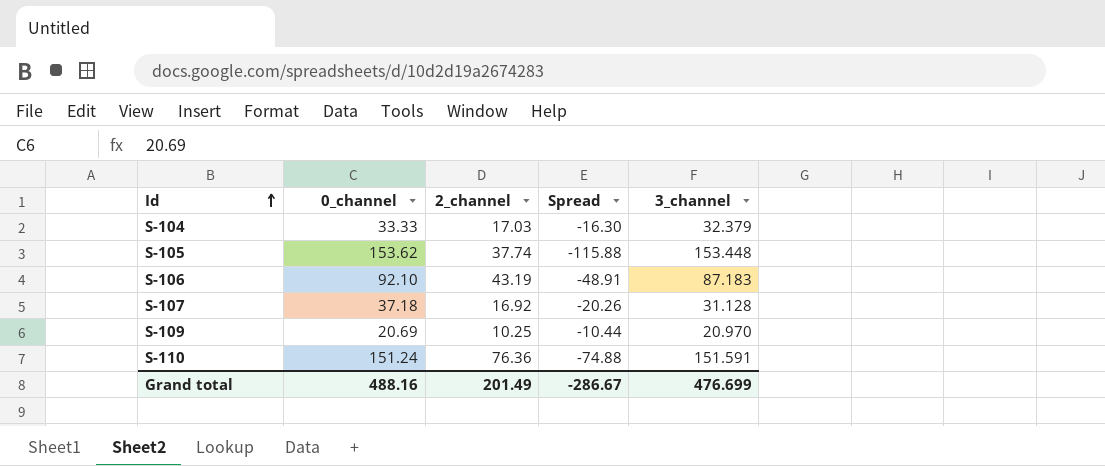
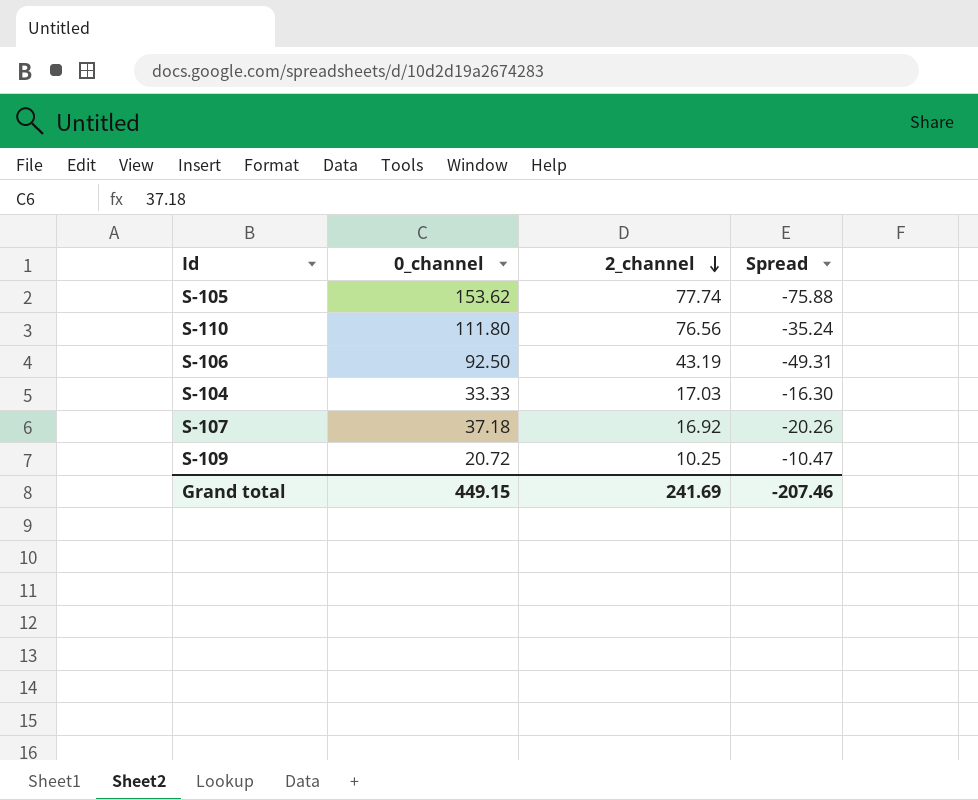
row order: Id ascending -> 2_channel descending
column 3_channel | position: 5 -> none
S-105 | 2_channel: 37.74 -> 77.74
S-105 | Spread: -115.88 -> -75.88
S-110 | 0_channel: 151.24 -> 111.80
S-110 | 2_channel: 76.36 -> 76.56
S-110 | Spread: -74.88 -> -35.24
S-106 | 0_channel: 92.10 -> 92.50
S-106 | Spread: -48.91 -> -49.31
S-109 | 0_channel: 20.69 -> 20.72
S-109 | Spread: -10.44 -> -10.47
Grand total | 0_channel: 488.16 -> 449.15
Grand total | 2_channel: 201.49 -> 241.69
Grand total | Spread: -286.67 -> -207.46

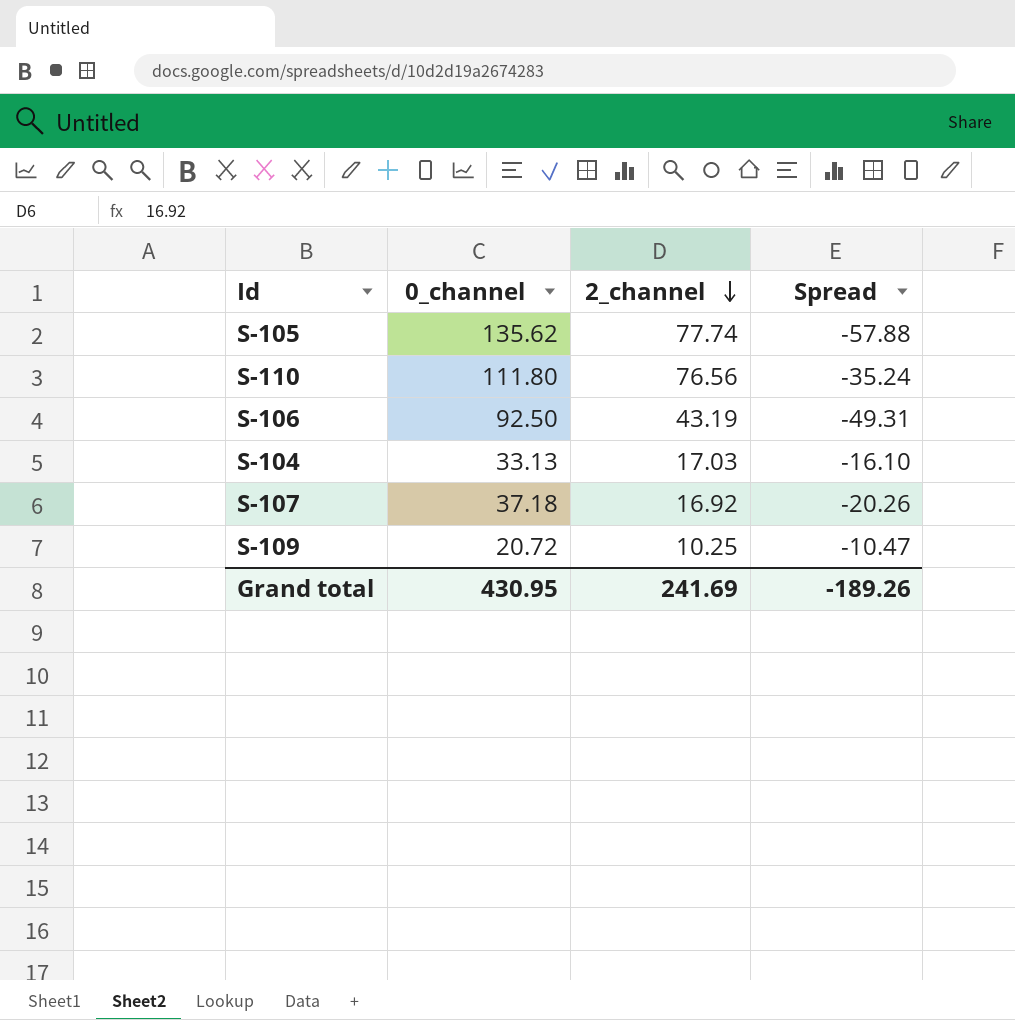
S-105 | 0_channel: 153.62 -> 135.62
S-105 | Spread: -75.88 -> -57.88
S-104 | 0_channel: 33.33 -> 33.13
S-104 | Spread: -16.30 -> -16.10
Grand total | 0_channel: 449.15 -> 430.95
Grand total | Spread: -207.46 -> -189.26

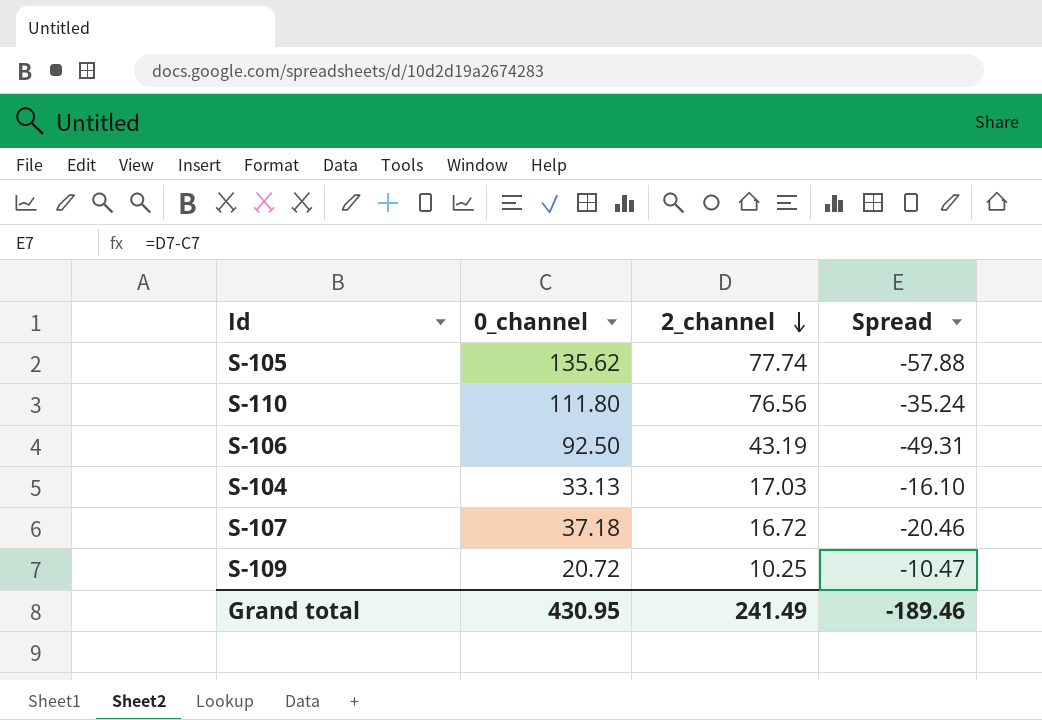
S-107 | 2_channel: 16.92 -> 16.72
S-107 | Spread: -20.26 -> -20.46
Grand total | 2_channel: 241.69 -> 241.49
Grand total | Spread: -189.26 -> -189.46

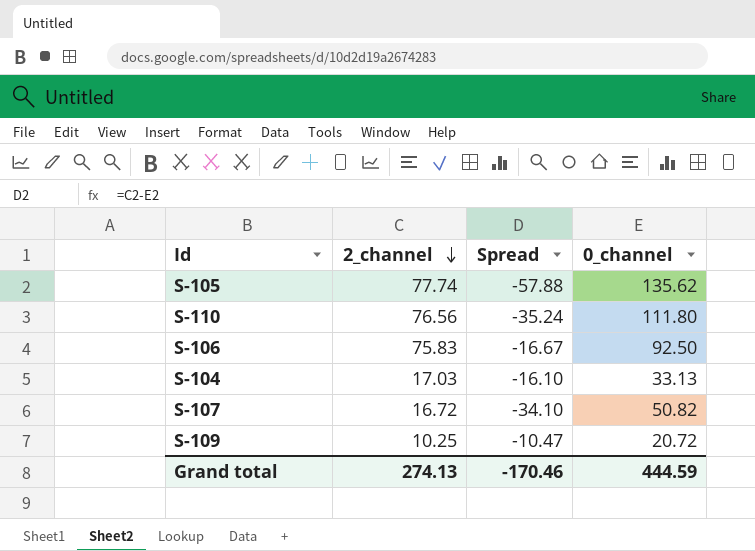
column 0_channel | position: 2 -> 4
S-106 | 2_channel: 43.19 -> 75.83
S-106 | Spread: -49.31 -> -16.67
S-107 | Spread: -20.46 -> -34.10
S-107 | 0_channel: 37.18 -> 50.82
Grand total | 2_channel: 241.49 -> 274.13
Grand total | Spread: -189.46 -> -170.46
Grand total | 0_channel: 430.95 -> 444.59

